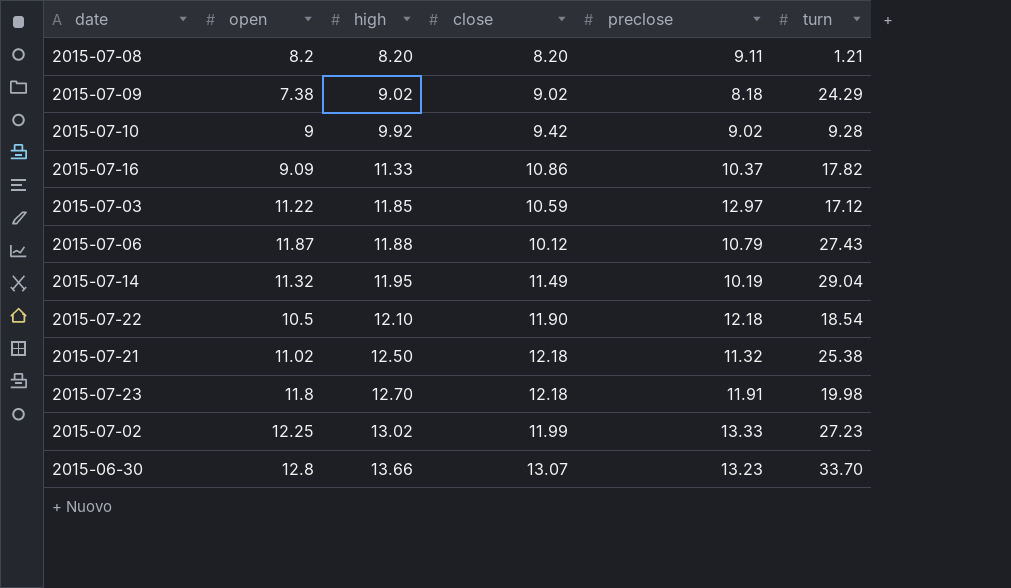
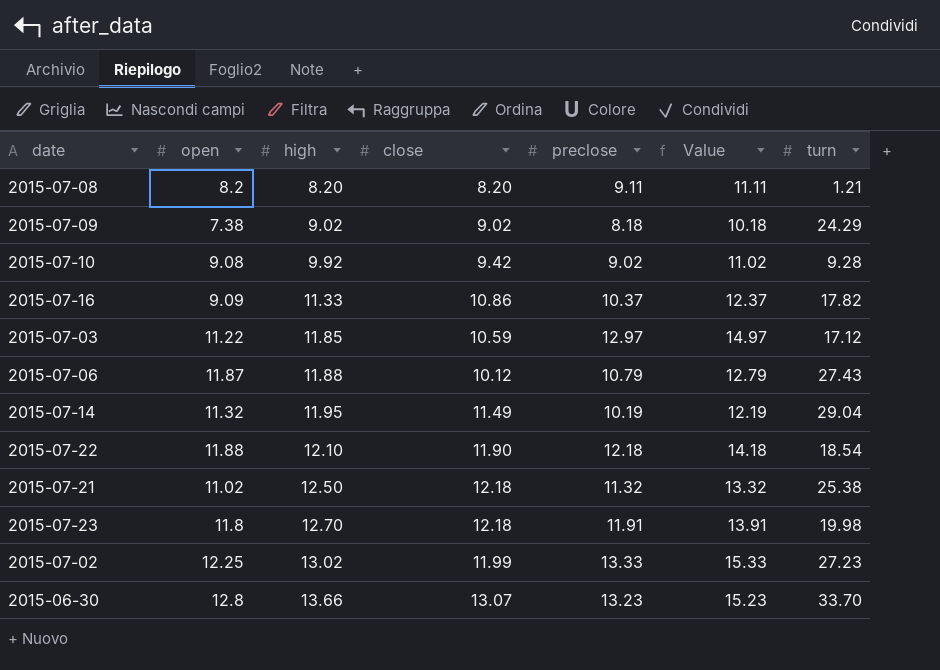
column Value | formula: none -> [preclose] + 2
2015-07-10 | open: 9 -> 9.08
2015-07-22 | open: 10.5 -> 11.88

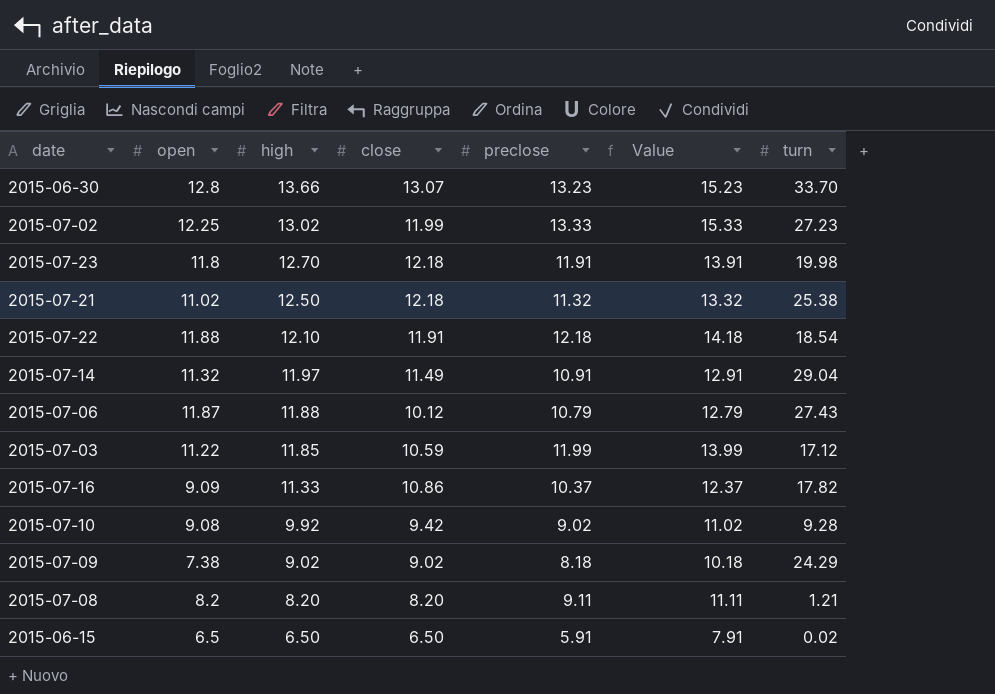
row order: high ascending -> high descending
2015-07-22 | close: 11.90 -> 11.91
2015-07-14 | high: 11.95 -> 11.97
2015-07-14 | preclose: 10.19 -> 10.91
2015-07-14 | Value: 12.19 -> 12.91
2015-07-03 | preclose: 12.97 -> 11.99
2015-07-03 | Value: 14.97 -> 13.99
row 2015-06-15: none -> 6.5 | 6.50 | 6.50 | 5.91 | 7.91 | 0.02

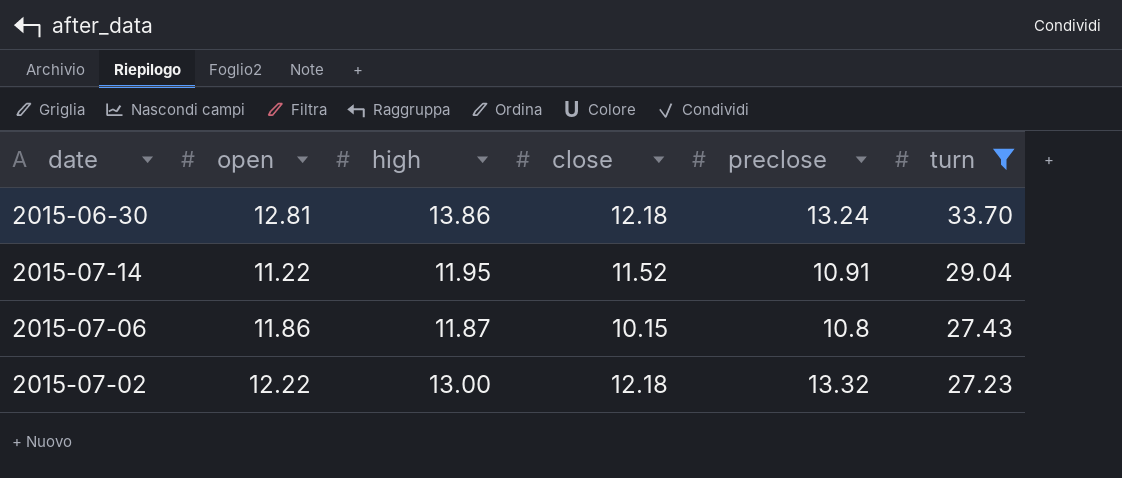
filter: none -> turn >= 27.23
row order: high descending -> turn descending
column Value | formula: [preclose] + 2 -> none
2015-06-30 | open: 12.8 -> 12.81
2015-06-30 | high: 13.66 -> 13.86
2015-06-30 | close: 13.07 -> 12.18
2015-06-30 | preclose: 13.23 -> 13.24
2015-07-14 | open: 11.32 -> 11.22
2015-07-14 | high: 11.97 -> 11.95
2015-07-14 | close: 11.49 -> 11.52
2015-07-06 | open: 11.87 -> 11.86
2015-07-06 | high: 11.88 -> 11.87
2015-07-06 | close: 10.12 -> 10.15
2015-07-06 | preclose: 10.79 -> 10.8
2015-07-02 | open: 12.25 -> 12.22
2015-07-02 | high: 13.02 -> 13.00
2015-07-02 | close: 11.99 -> 12.18
2015-07-02 | preclose: 13.33 -> 13.32

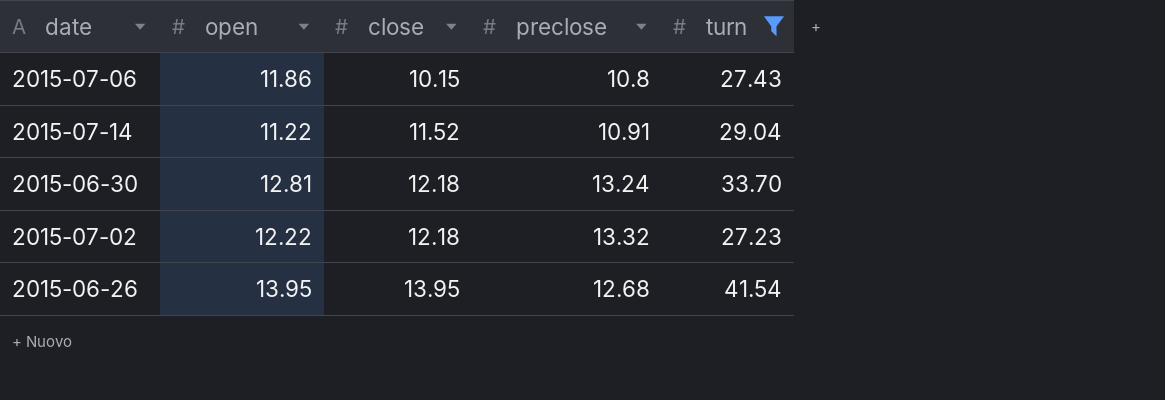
row order: turn descending -> close ascending
column high | position: 3 -> none
row 2015-06-26: none -> 13.95 | 13.95 | 12.68 | 41.54

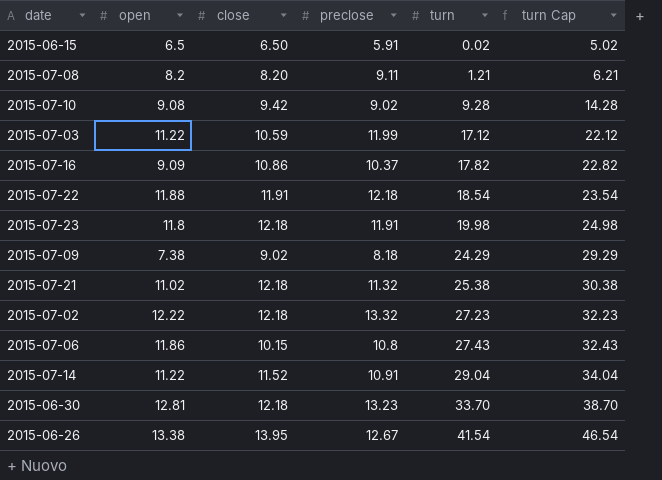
filter: turn >= 27.23 -> none
row order: close ascending -> turn ascending
column turn Cap | formula: none -> [turn] + 5
2015-06-30 | preclose: 13.24 -> 13.23
2015-06-26 | open: 13.95 -> 13.38
2015-06-26 | preclose: 12.68 -> 12.67

